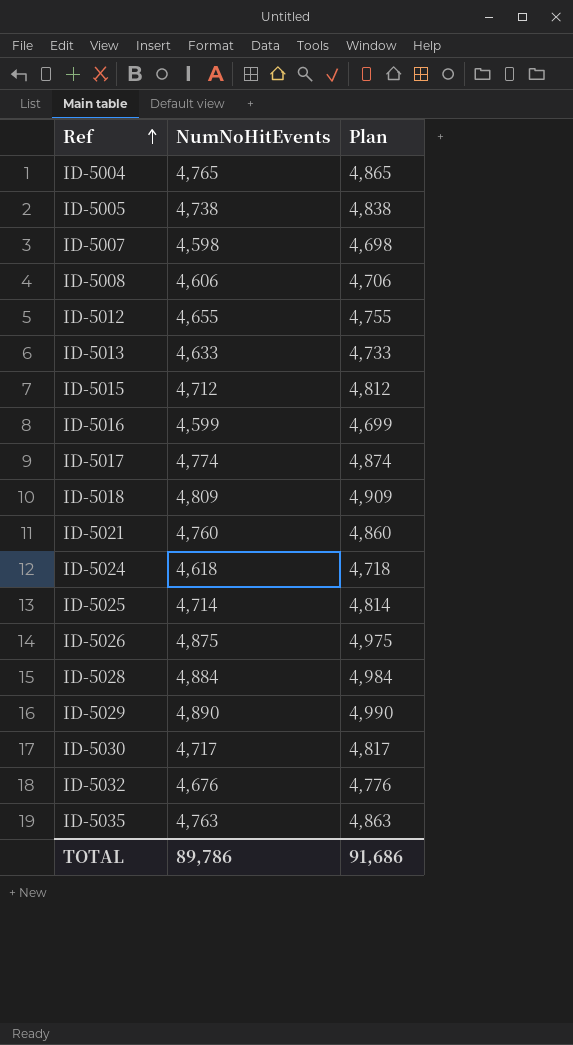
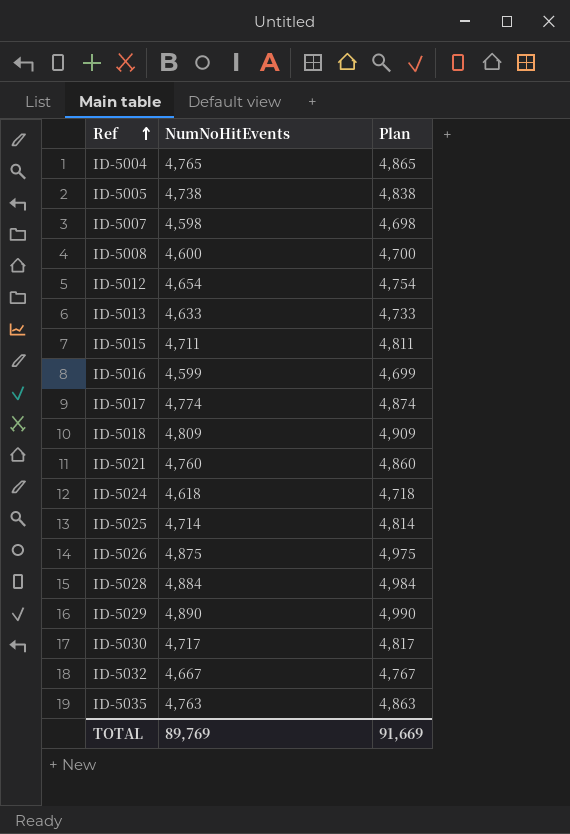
ID-5008 | NumNoHitEvents: 4,606 -> 4,600
ID-5008 | Plan: 4,706 -> 4,700
ID-5012 | NumNoHitEvents: 4,655 -> 4,654
ID-5012 | Plan: 4,755 -> 4,754
ID-5015 | NumNoHitEvents: 4,712 -> 4,711
ID-5015 | Plan: 4,812 -> 4,811
ID-5032 | NumNoHitEvents: 4,676 -> 4,667
ID-5032 | Plan: 4,776 -> 4,767
TOTAL | NumNoHitEvents: 89,786 -> 89,769
TOTAL | Plan: 91,686 -> 91,669

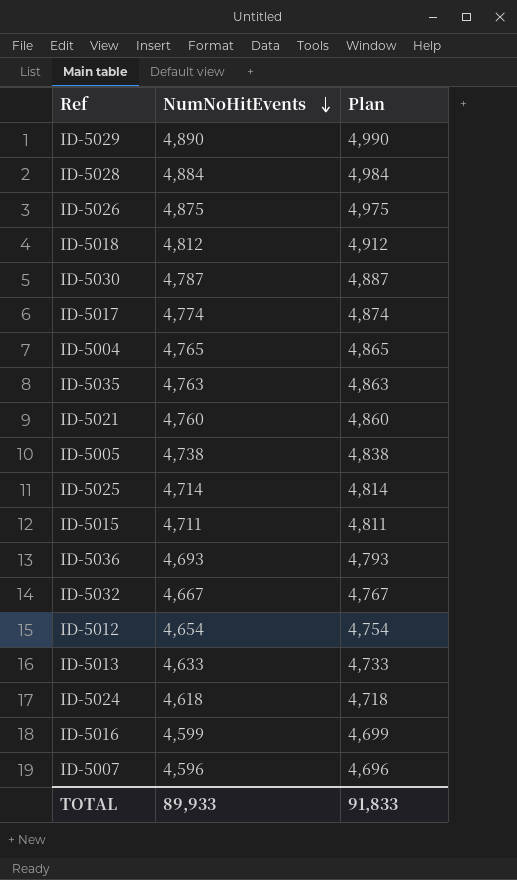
row order: Ref ascending -> NumNoHitEvents descending
row ID-5008: 4,600 | 4,700 -> none
ID-5018 | NumNoHitEvents: 4,809 -> 4,812
ID-5018 | Plan: 4,909 -> 4,912
ID-5030 | NumNoHitEvents: 4,717 -> 4,787
ID-5030 | Plan: 4,817 -> 4,887
row ID-5036: none -> 4,693 | 4,793
ID-5007 | NumNoHitEvents: 4,598 -> 4,596
ID-5007 | Plan: 4,698 -> 4,696
TOTAL | NumNoHitEvents: 89,769 -> 89,933
TOTAL | Plan: 91,669 -> 91,833

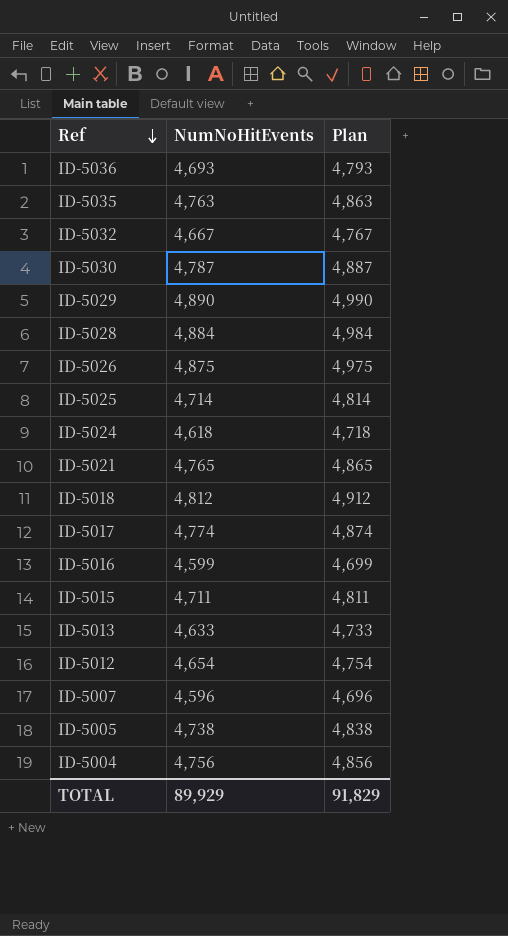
row order: NumNoHitEvents descending -> Ref descending
ID-5021 | NumNoHitEvents: 4,760 -> 4,765
ID-5021 | Plan: 4,860 -> 4,865
ID-5004 | NumNoHitEvents: 4,765 -> 4,756
ID-5004 | Plan: 4,865 -> 4,856
TOTAL | NumNoHitEvents: 89,933 -> 89,929
TOTAL | Plan: 91,833 -> 91,829

